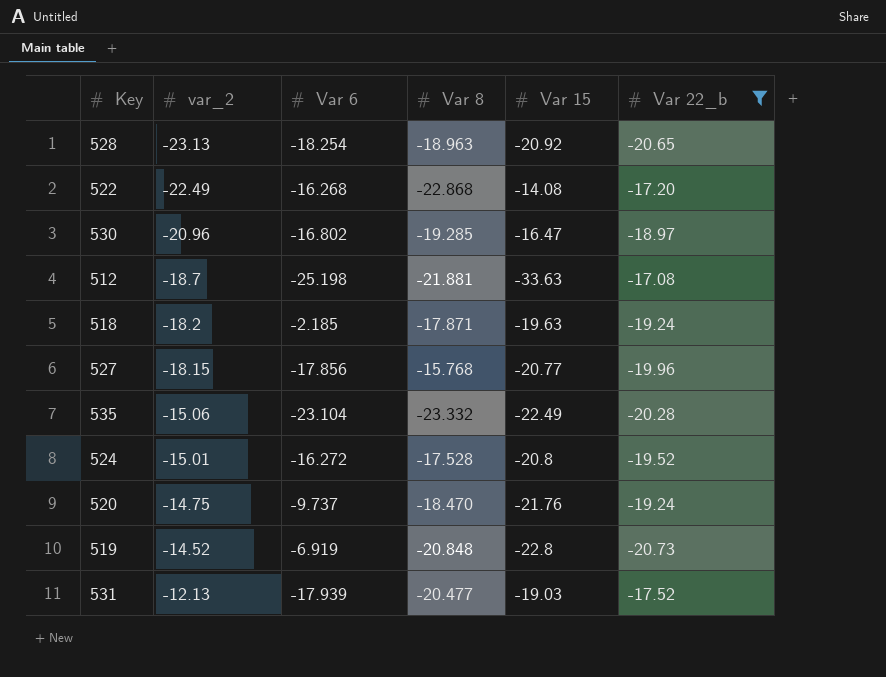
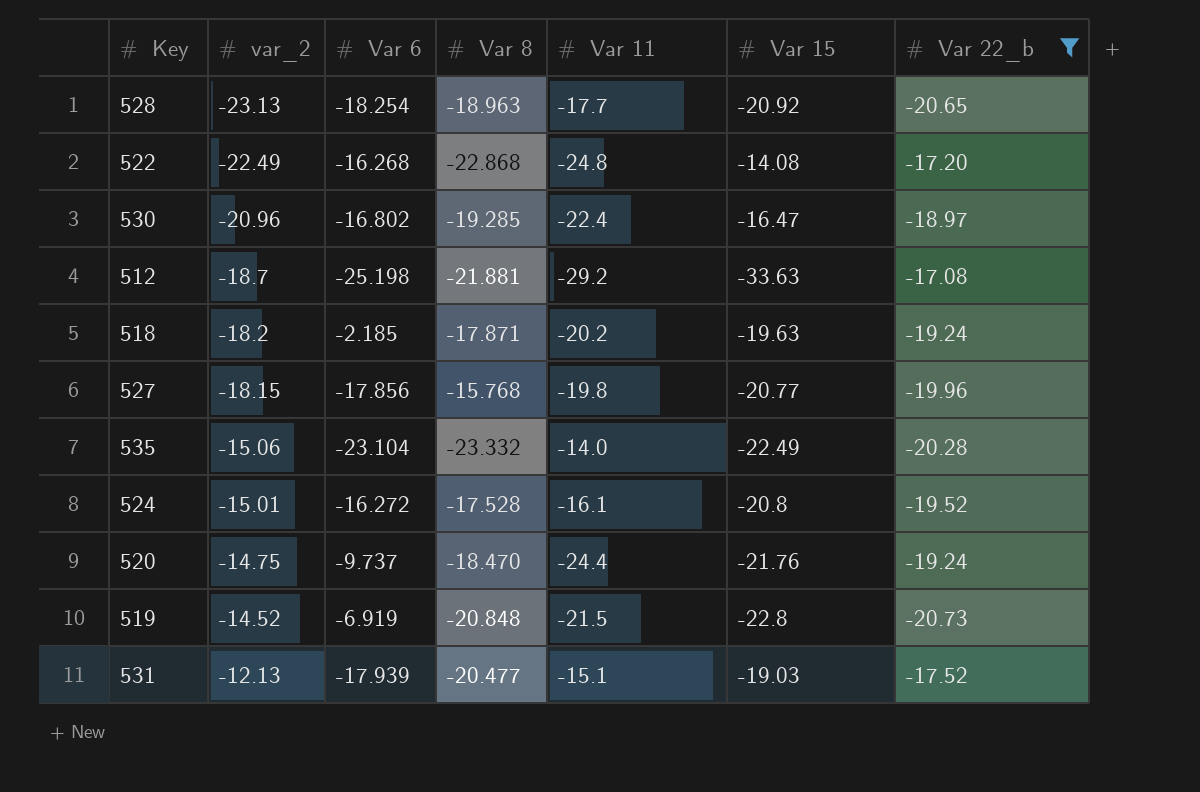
column Var 11 | position: none -> 5

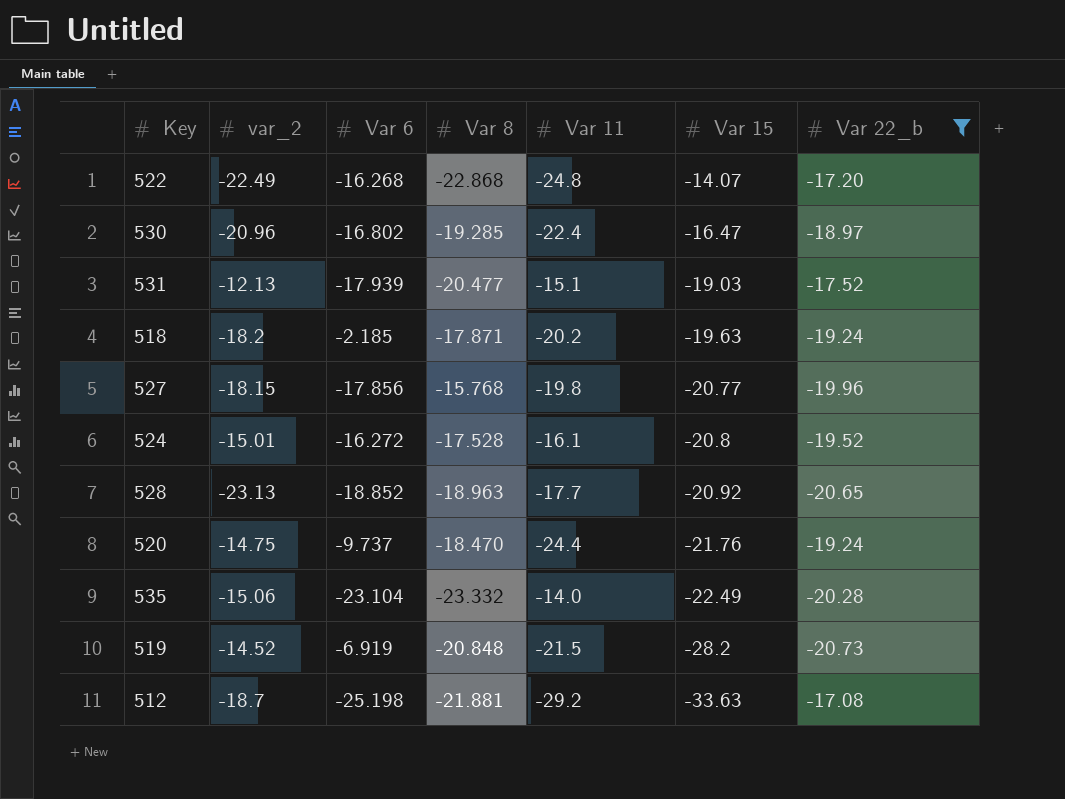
row order: var_2 ascending -> Var 15 descending
522 | Var 15: -14.08 -> -14.07
528 | Var 6: -18.254 -> -18.852
519 | Var 15: -22.8 -> -28.2

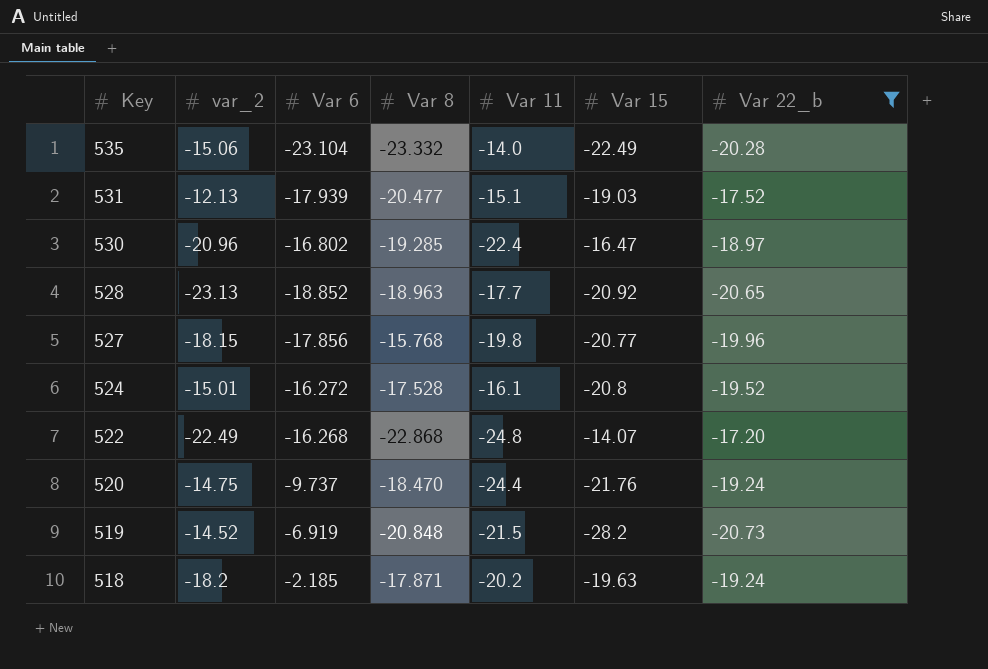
row order: Var 15 descending -> Key descending
row 512: -18.7 | -25.198 | -21.881 | -29.2 | -33.63 | -17.08 -> none

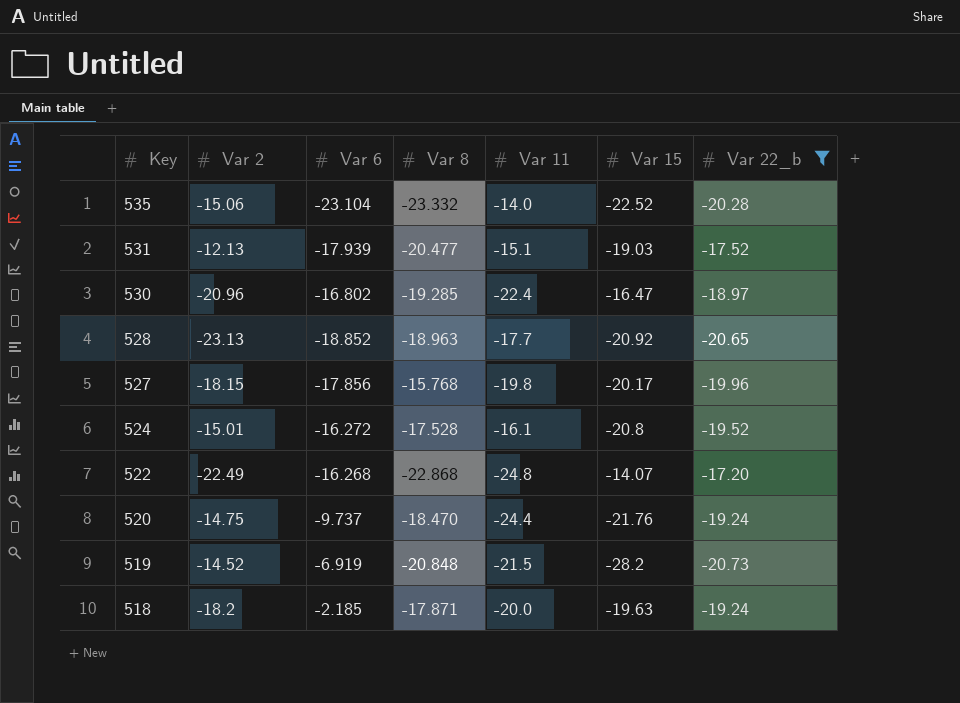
column name: var_2 -> Var 2
535 | Var 15: -22.49 -> -22.52
527 | Var 15: -20.77 -> -20.17
518 | Var 11: -20.2 -> -20.0

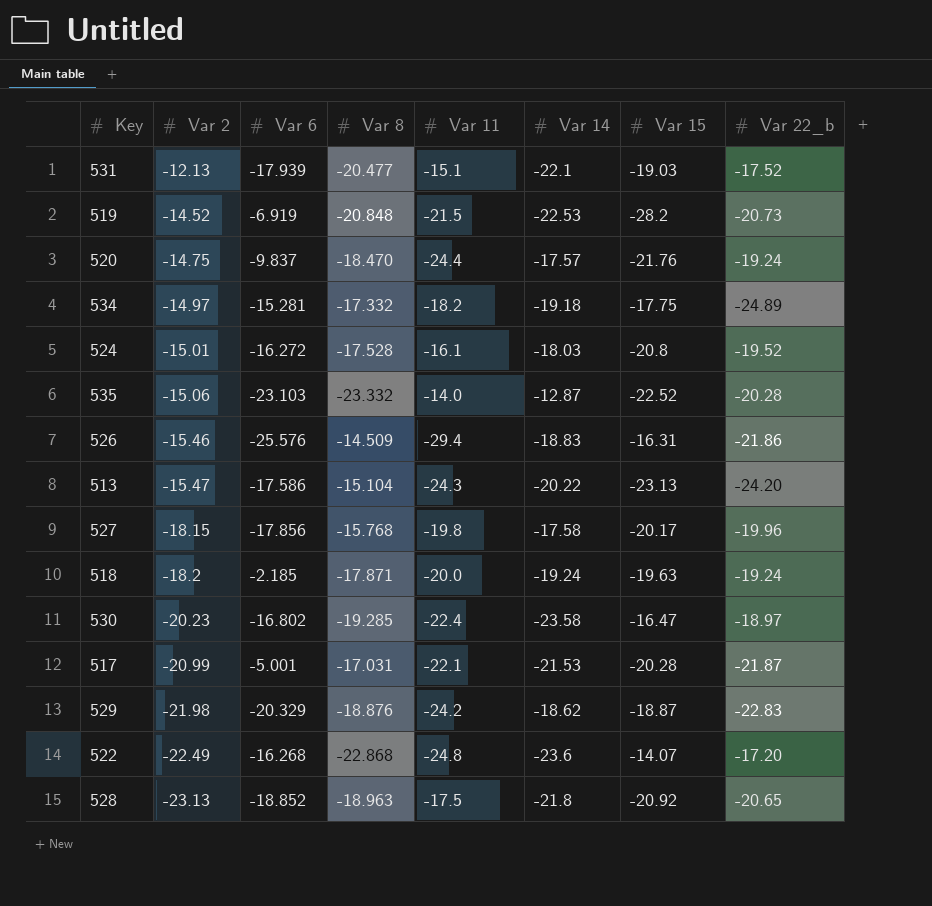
filter: Var 22_b >= -20.73 -> none
row order: Key descending -> Var 2 descending
column Var 14 | position: none -> 6
520 | Var 6: -9.737 -> -9.837
535 | Var 6: -23.104 -> -23.103
530 | Var 2: -20.96 -> -20.23
528 | Var 11: -17.7 -> -17.5

